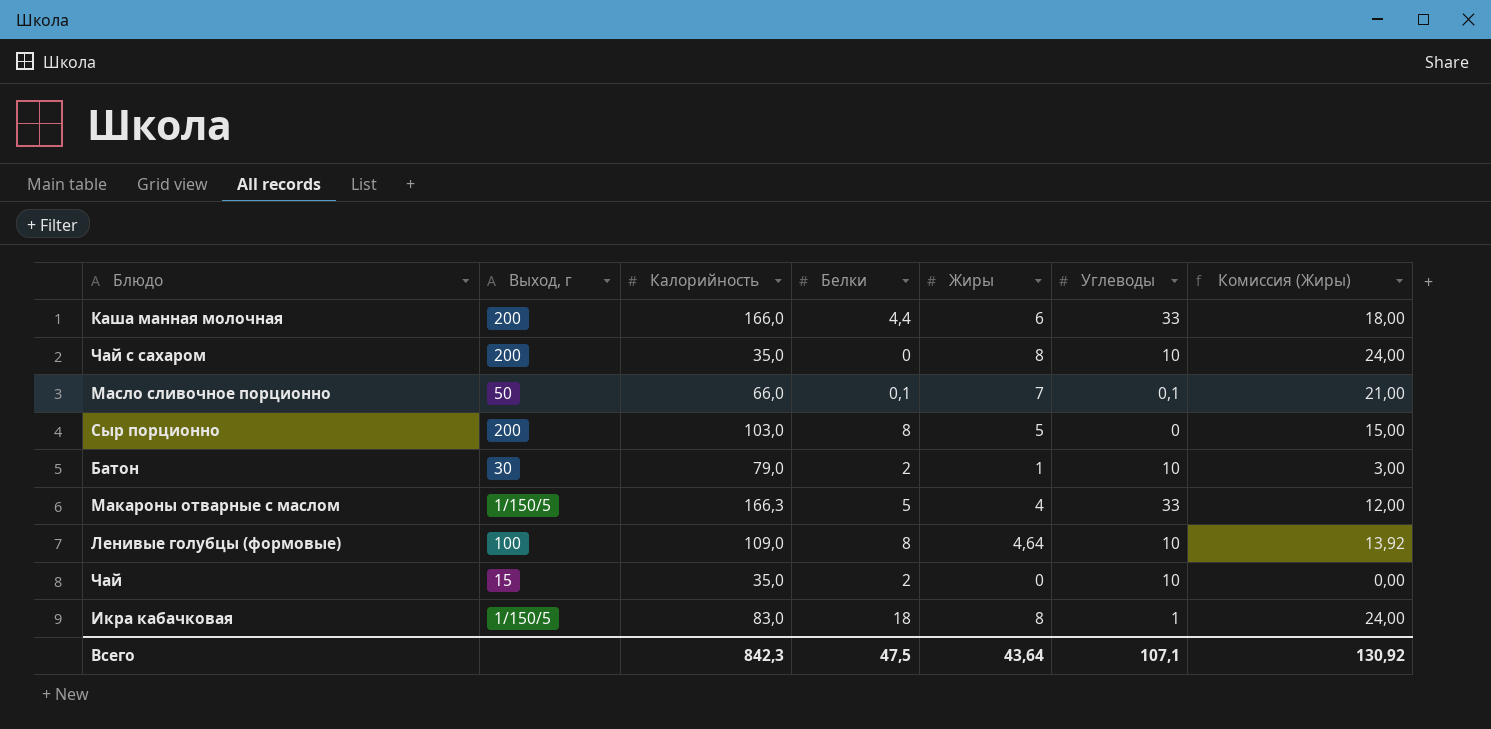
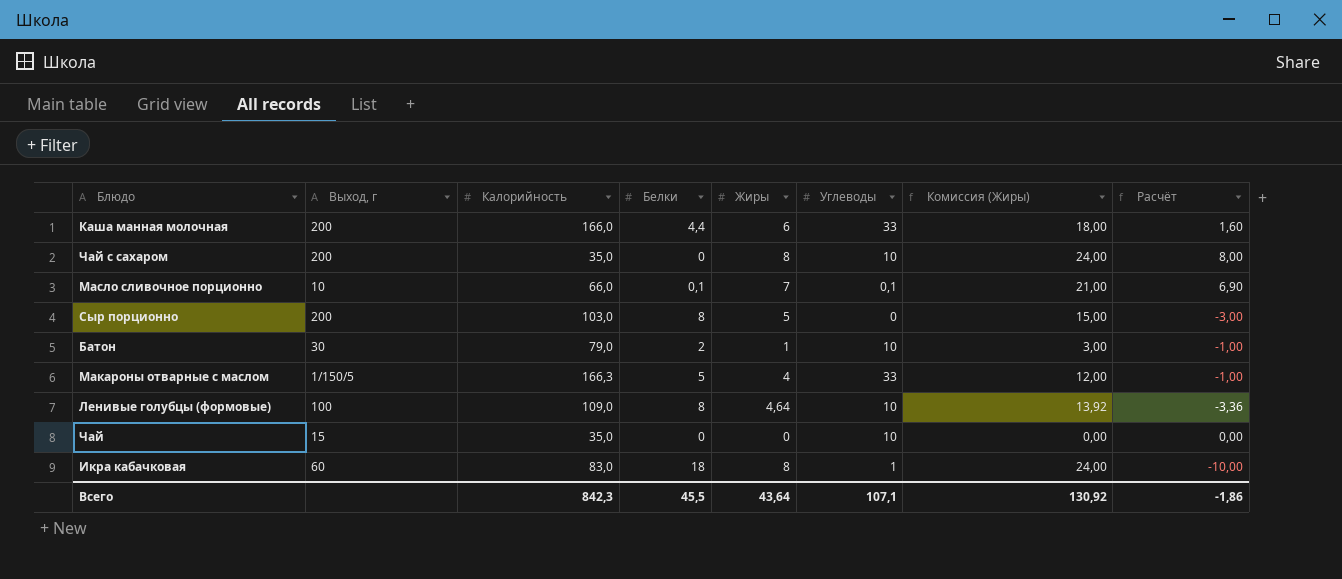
column Расчёт | formula: none -> [Жиры] - [Белки]
Масло сливочное порционно | Выход, г: 50 -> 10
Чай | Белки: 2 -> 0
Икра кабачковая | Выход, г: 1/150/5 -> 60
Всего | Белки: 47,5 -> 45,5

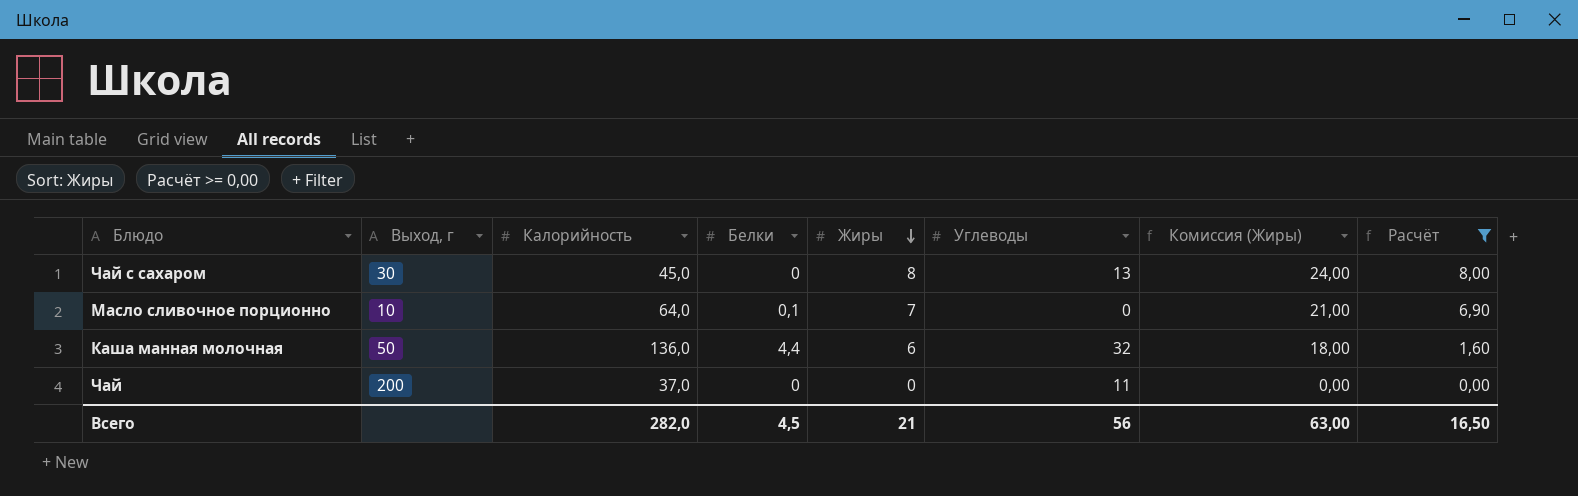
filter: none -> Расчёт >= 0,00
row order: none -> Жиры descending
Чай с сахаром | Выход, г: 200 -> 30
Чай с сахаром | Калорийность: 35,0 -> 45,0
Чай с сахаром | Углеводы: 10 -> 13
Масло сливочное порционно | Калорийность: 66,0 -> 64,0
Масло сливочное порционно | Углеводы: 0,1 -> 0
Каша манная молочная | Выход, г: 200 -> 50
Каша манная молочная | Калорийность: 166,0 -> 136,0
Каша манная молочная | Углеводы: 33 -> 32
Чай | Выход, г: 15 -> 200
Чай | Калорийность: 35,0 -> 37,0
Чай | Углеводы: 10 -> 11
Всего | Калорийность: 842,3 -> 282,0
Всего | Белки: 45,5 -> 4,5
Всего | Жиры: 43,64 -> 21
Всего | Углеводы: 107,1 -> 56
Всего | Комиссия (Жиры): 130,92 -> 63,00
Всего | Расчёт: -1,86 -> 16,50

